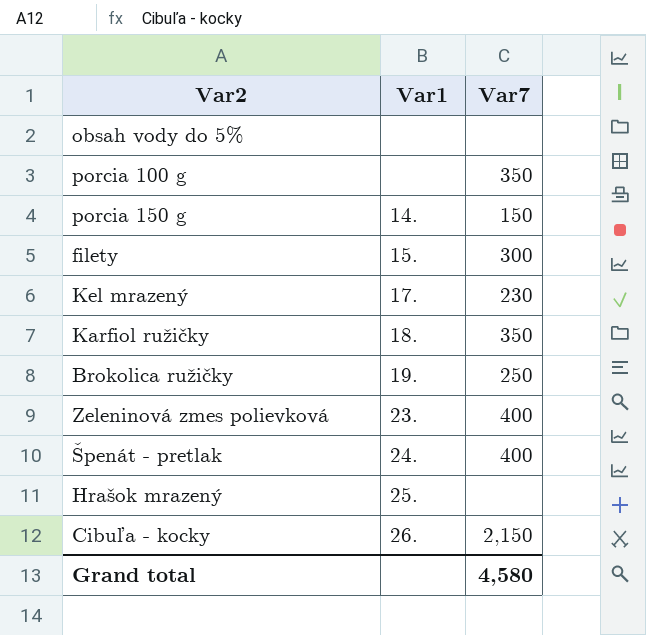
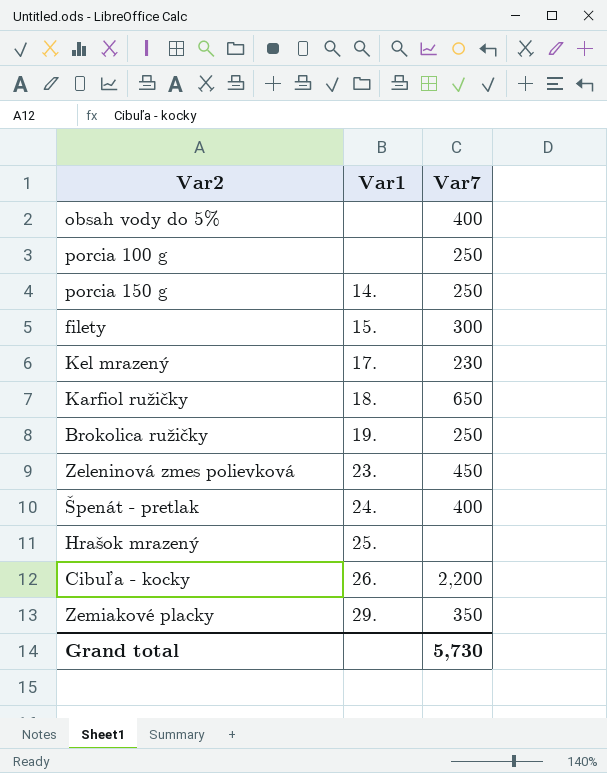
obsah vody do 5% | Var7: none -> 400
porcia 100 g | Var7: 350 -> 250
porcia 150 g | Var7: 150 -> 250
Karfiol ružičky | Var7: 350 -> 650
Zeleninová zmes polievková | Var7: 400 -> 450
Cibuľa - kocky | Var7: 2,150 -> 2,200
row Zemiakové placky: none -> 29. | 350
Grand total | Var7: 4,580 -> 5,730

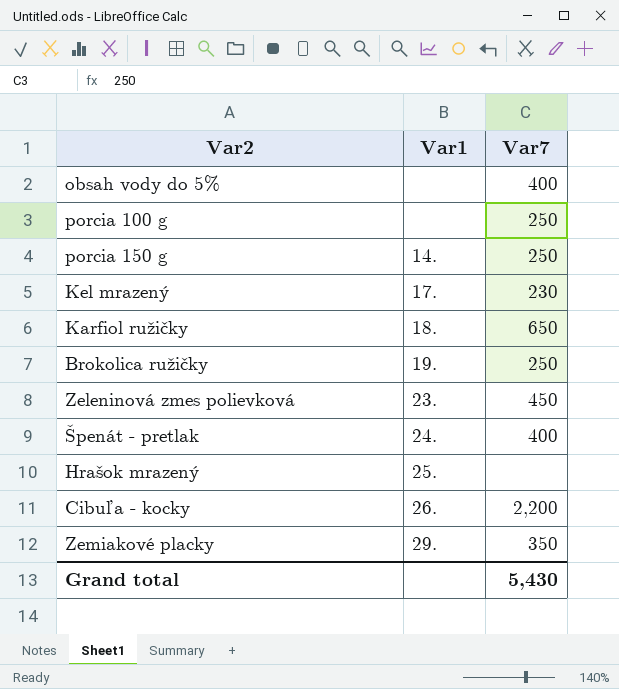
row filety: 15. | 300 -> none
Grand total | Var7: 5,730 -> 5,430

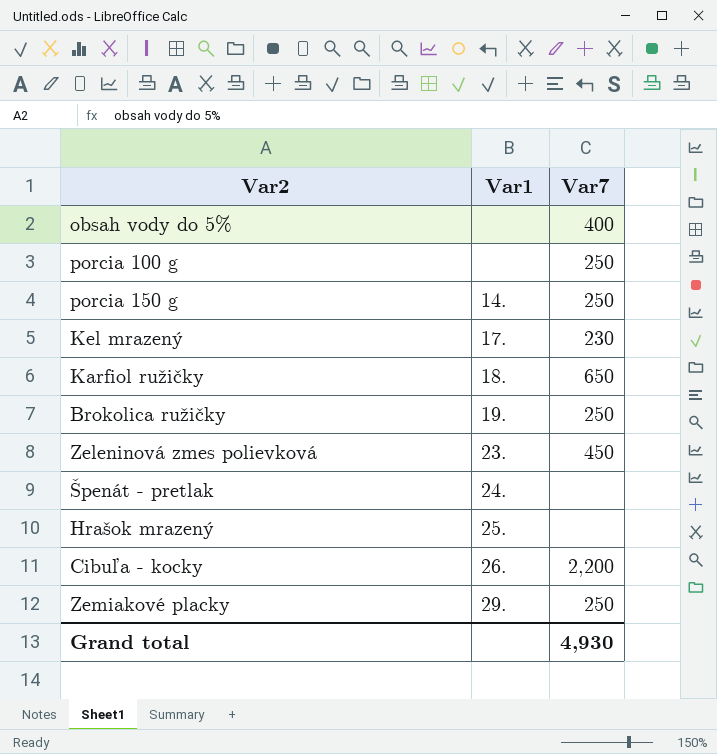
Špenát - pretlak | Var7: 400 -> none
Zemiakové placky | Var7: 350 -> 250
Grand total | Var7: 5,430 -> 4,930

